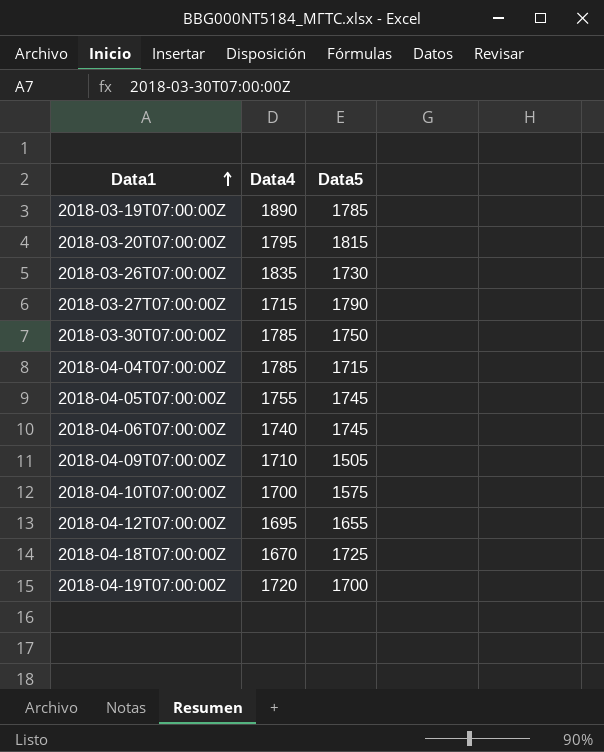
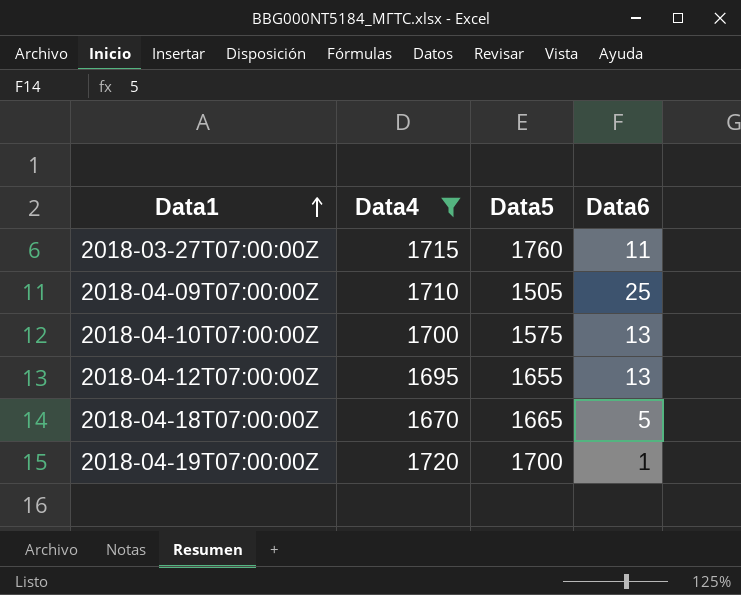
filter: none -> Data4 <= 1720
column Data6 | position: none -> 4
2018-03-27T07:00:00Z | Data5: 1790 -> 1760
2018-04-18T07:00:00Z | Data5: 1725 -> 1665

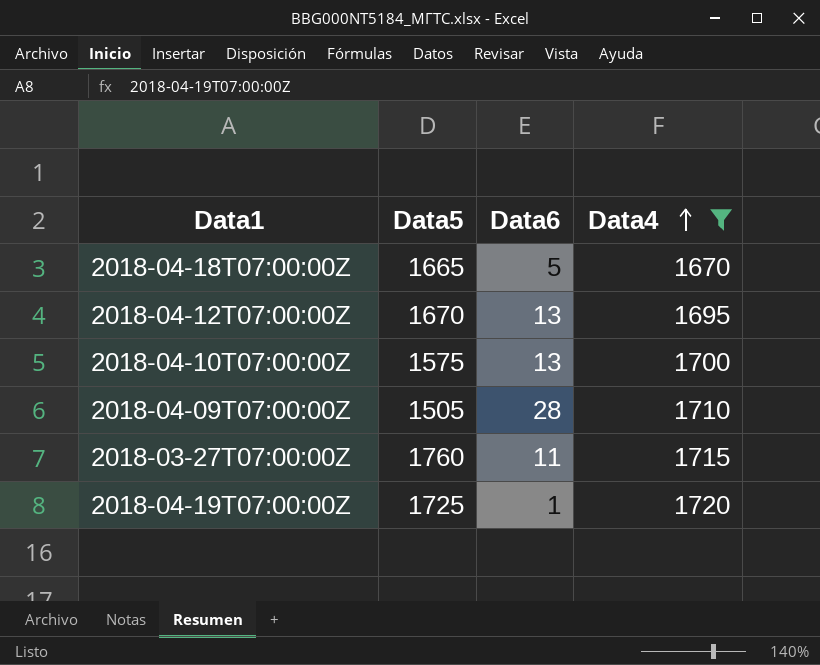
row order: Data1 ascending -> Data4 ascending
column Data4 | position: 2 -> 4
2018-04-12T07:00:00Z | Data5: 1655 -> 1670
2018-04-09T07:00:00Z | Data6: 25 -> 28
2018-04-19T07:00:00Z | Data5: 1700 -> 1725

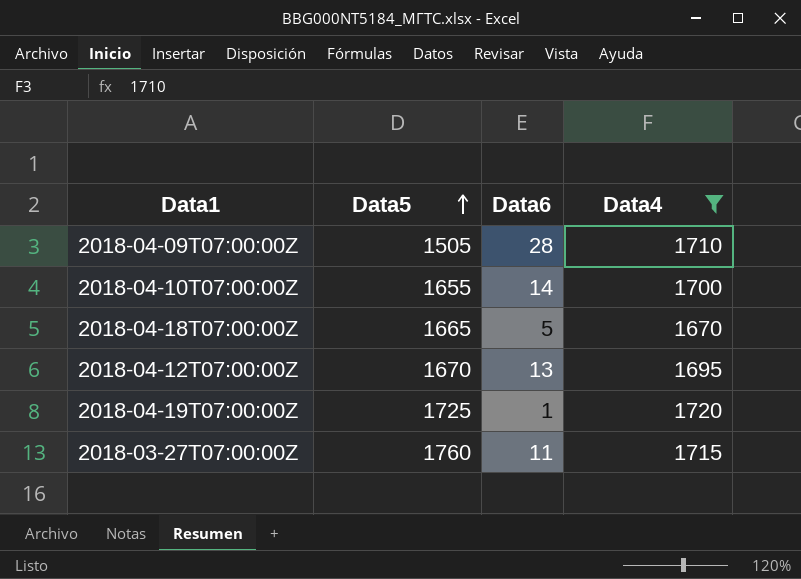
row order: Data4 ascending -> Data5 ascending
2018-04-10T07:00:00Z | Data5: 1575 -> 1655
2018-04-10T07:00:00Z | Data6: 13 -> 14

